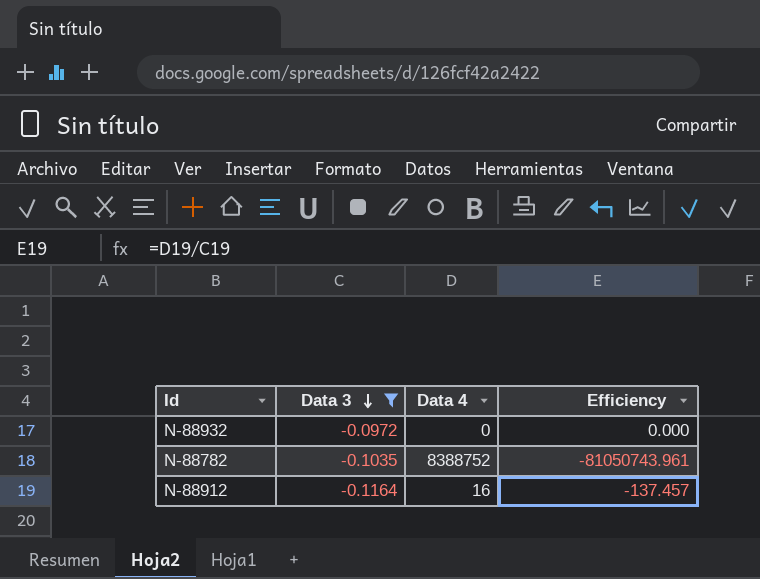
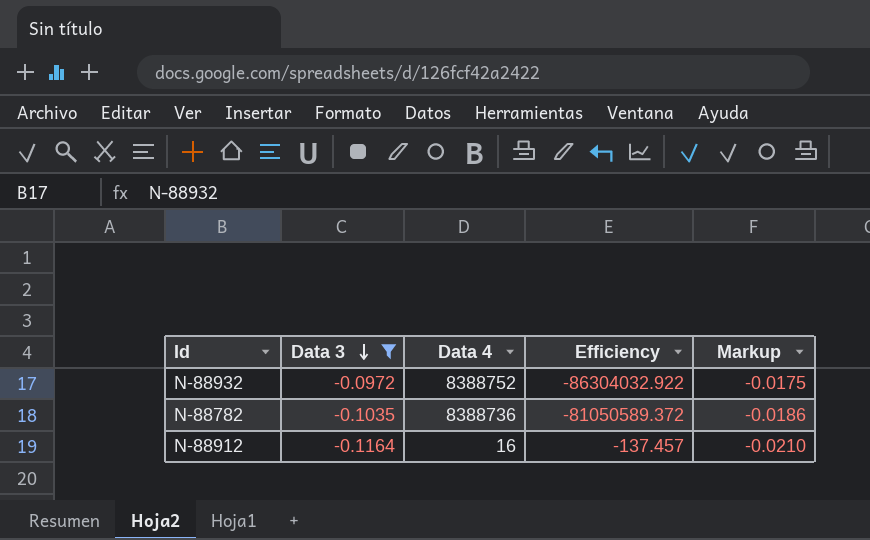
column Markup | formula: none -> [Data 3] * 0.18
N-88932 | Data 4: 0 -> 8388752
N-88932 | Efficiency: 0.000 -> -86304032.922
N-88782 | Data 4: 8388752 -> 8388736
N-88782 | Efficiency: -81050743.961 -> -81050589.372

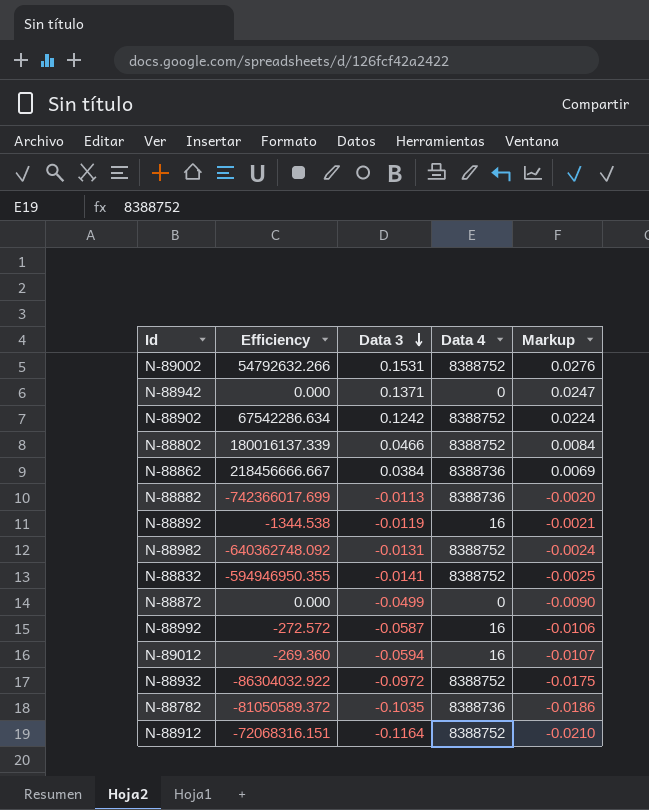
filter: Data 3 <= -0.0972 -> none
column Efficiency | position: 4 -> 2
N-88912 | Efficiency: -137.457 -> -72068316.151
N-88912 | Data 4: 16 -> 8388752

